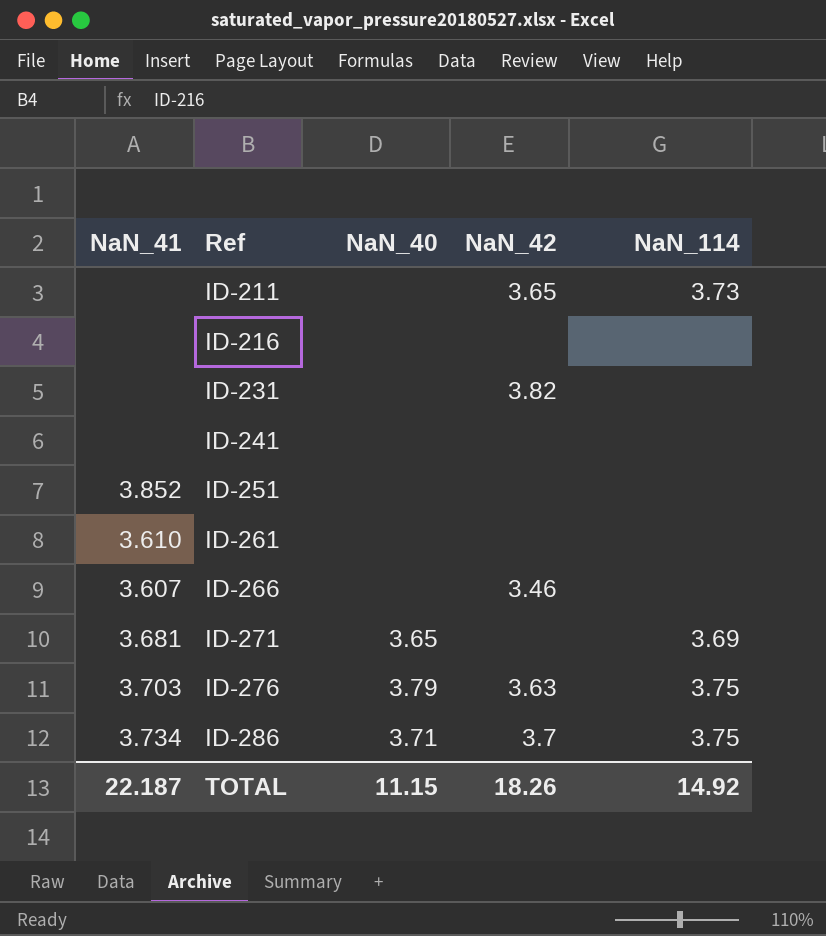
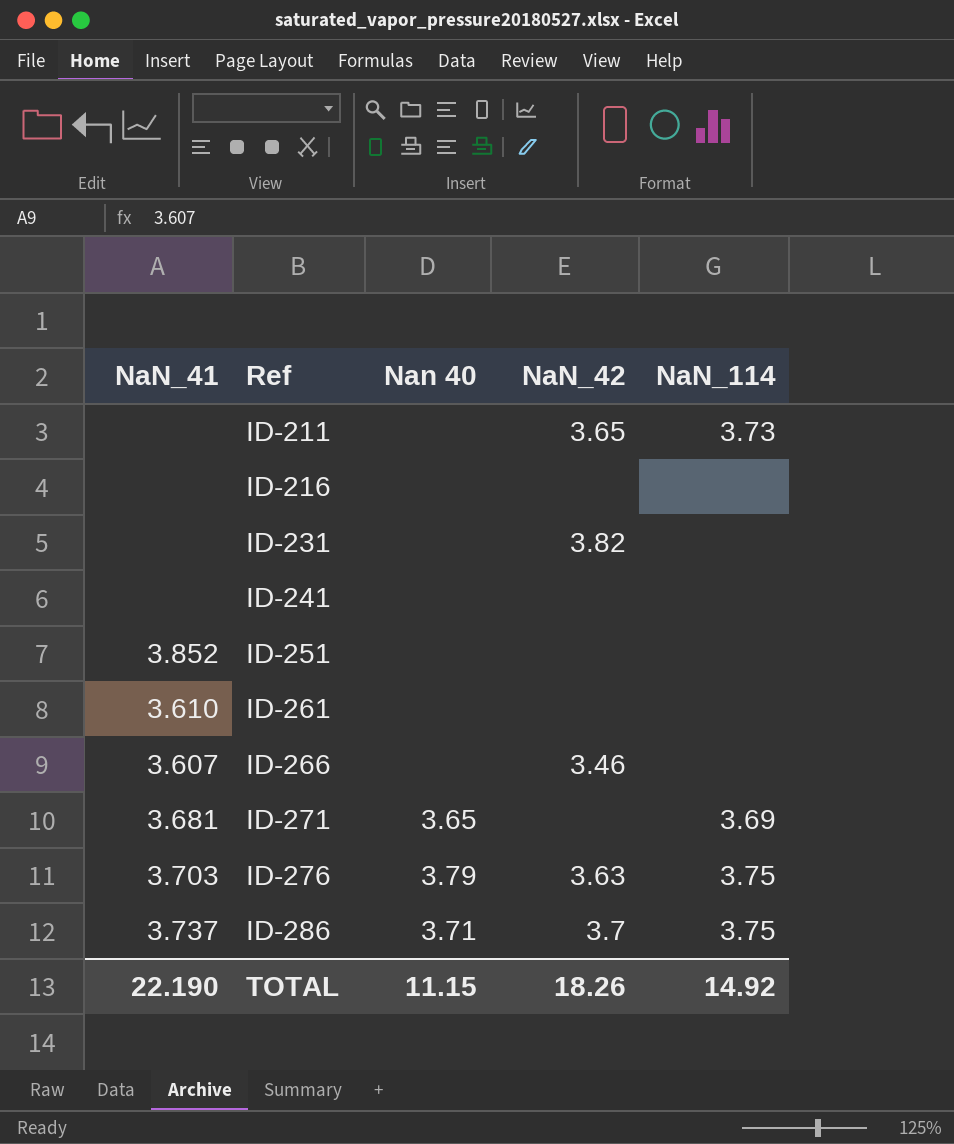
column name: NaN_40 -> Nan 40
ID-286 | NaN_41: 3.734 -> 3.737
TOTAL | NaN_41: 22.187 -> 22.190

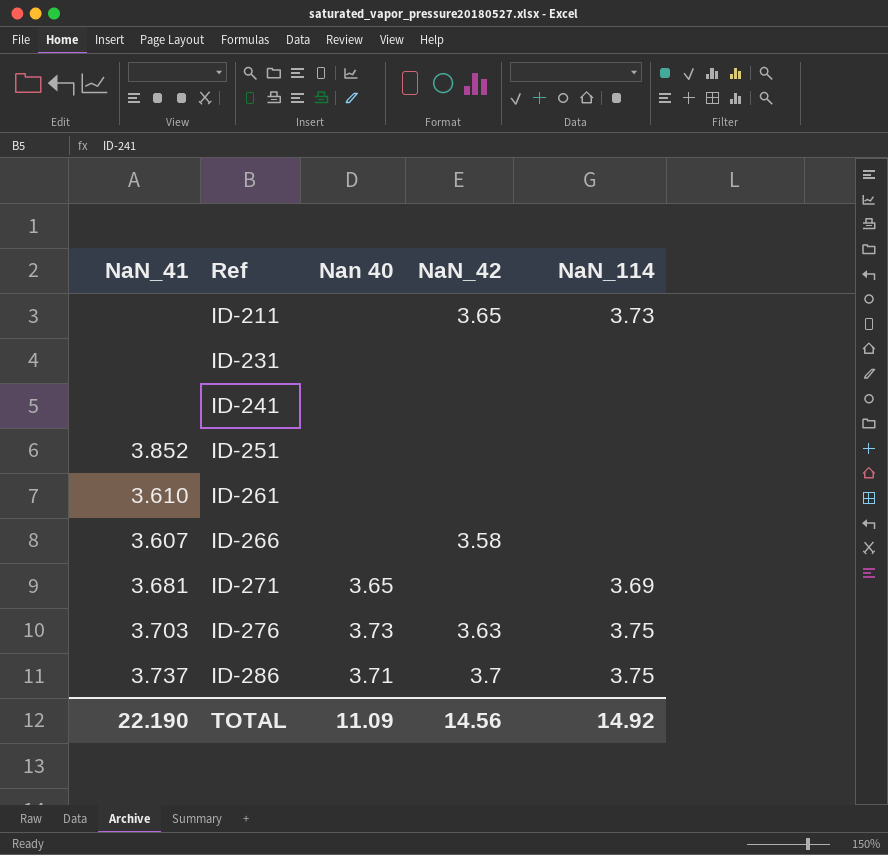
row ID-216: none | none | none | none -> none
ID-231 | NaN_42: 3.82 -> none
ID-266 | NaN_42: 3.46 -> 3.58
ID-276 | Nan 40: 3.79 -> 3.73
TOTAL | Nan 40: 11.15 -> 11.09
TOTAL | NaN_42: 18.26 -> 14.56

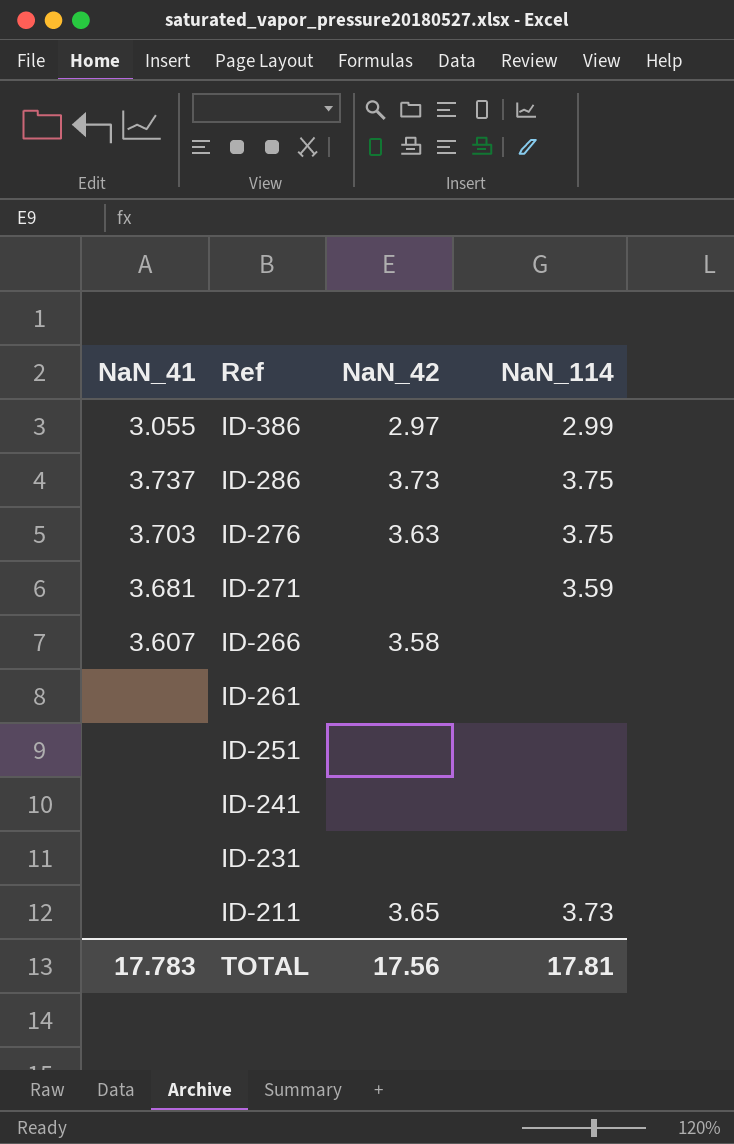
row order: Ref ascending -> Ref descending
column Nan 40 | position: 3 -> none
row ID-386: none -> 3.055 | 2.97 | 2.99
ID-286 | NaN_42: 3.7 -> 3.73
ID-271 | NaN_114: 3.69 -> 3.59
ID-261 | NaN_41: 3.610 -> none
ID-251 | NaN_41: 3.852 -> none
TOTAL | NaN_41: 22.190 -> 17.783
TOTAL | NaN_42: 14.56 -> 17.56
TOTAL | NaN_114: 14.92 -> 17.81

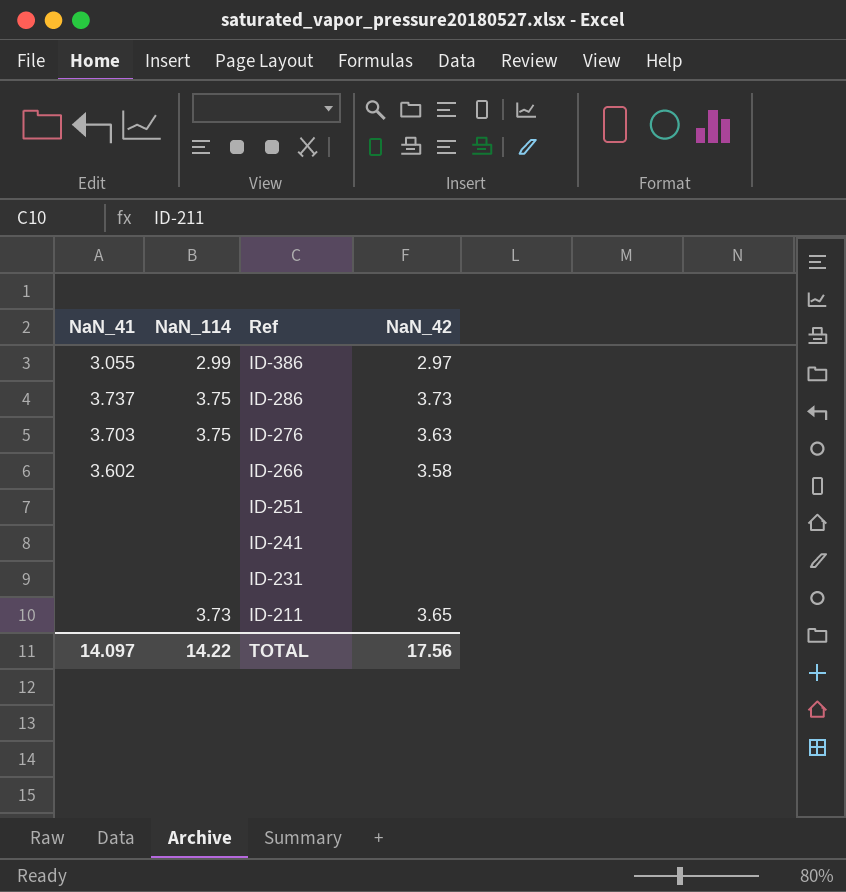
column NaN_114 | position: 4 -> 2
row ID-271: 3.681 | none | 3.59 -> none
row ID-261: none | none | none -> none
ID-266 | NaN_41: 3.607 -> 3.602
TOTAL | NaN_41: 17.783 -> 14.097
TOTAL | NaN_114: 17.81 -> 14.22

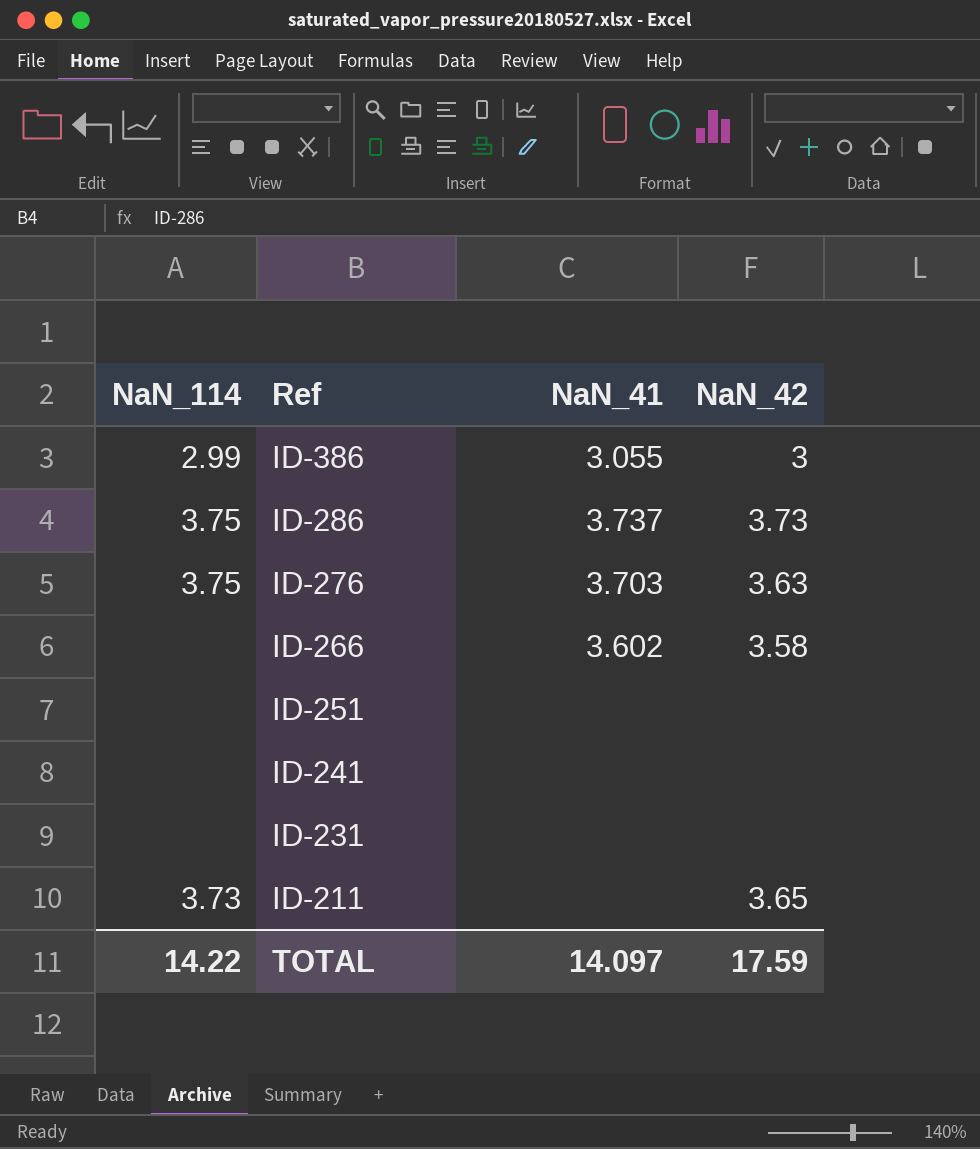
column NaN_41 | position: 1 -> 3
ID-386 | NaN_42: 2.97 -> 3
TOTAL | NaN_42: 17.56 -> 17.59

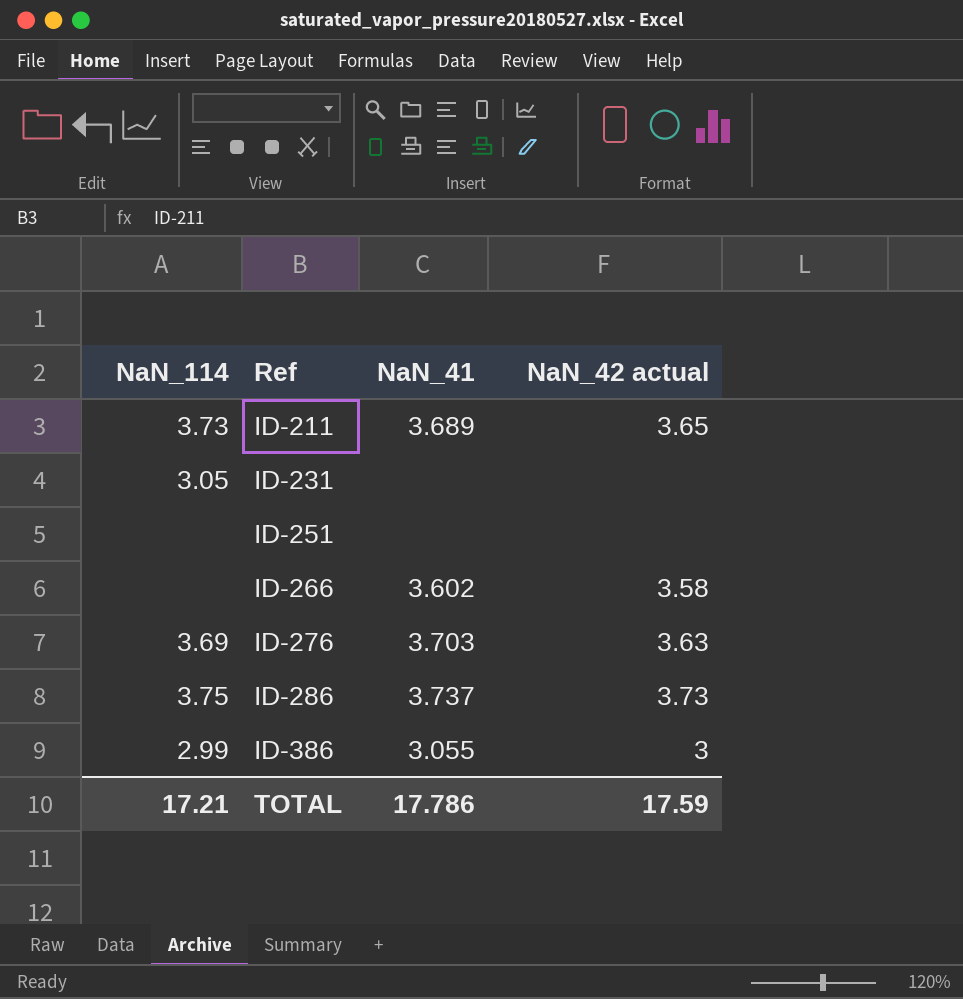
row order: Ref descending -> Ref ascending
column name: NaN_42 -> NaN_42 actual
row ID-241: none | none | none -> none
ID-211 | NaN_41: none -> 3.689
ID-231 | NaN_114: none -> 3.05
ID-276 | NaN_114: 3.75 -> 3.69
TOTAL | NaN_114: 14.22 -> 17.21
TOTAL | NaN_41: 14.097 -> 17.786

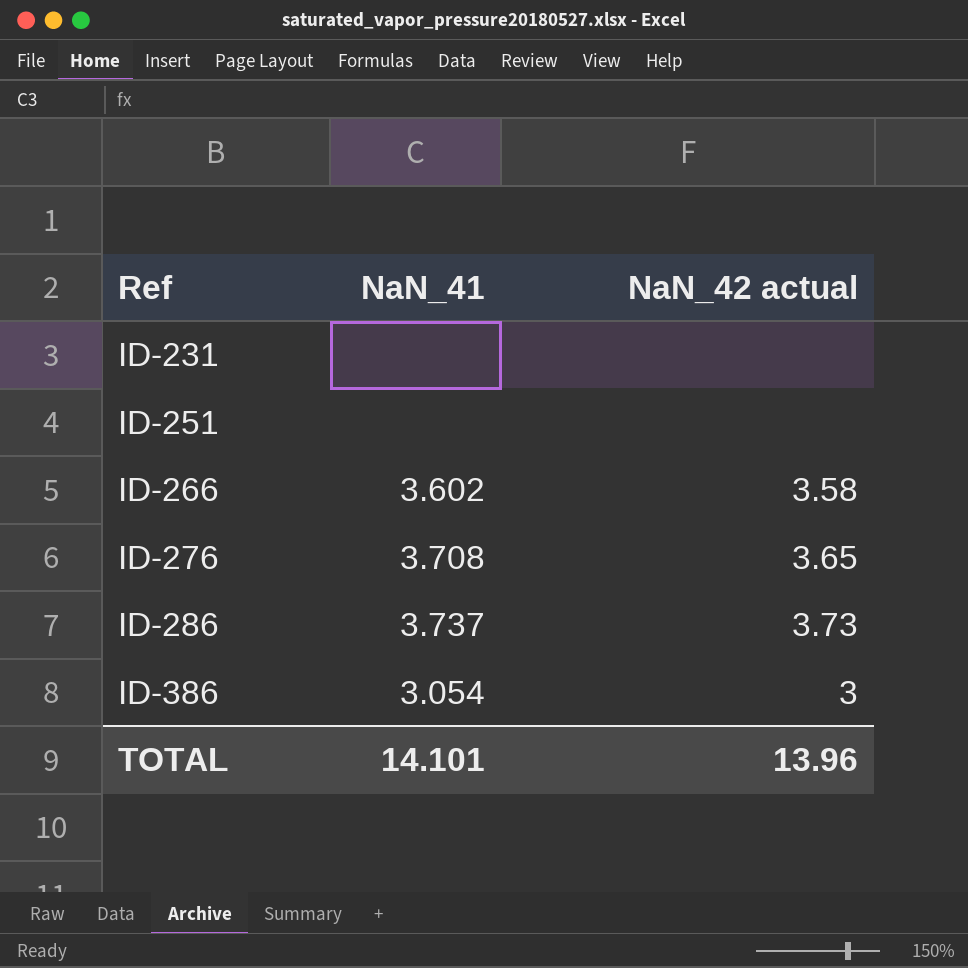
column NaN_114 | position: 1 -> none
row ID-211: 3.73 | 3.689 | 3.65 -> none
ID-276 | NaN_41: 3.703 -> 3.708
ID-276 | NaN_42 actual: 3.63 -> 3.65
ID-386 | NaN_41: 3.055 -> 3.054
TOTAL | NaN_41: 17.786 -> 14.101
TOTAL | NaN_42 actual: 17.59 -> 13.96

